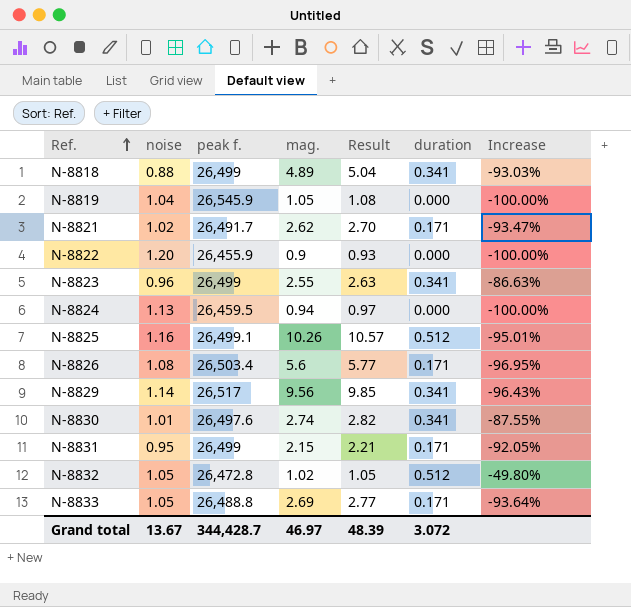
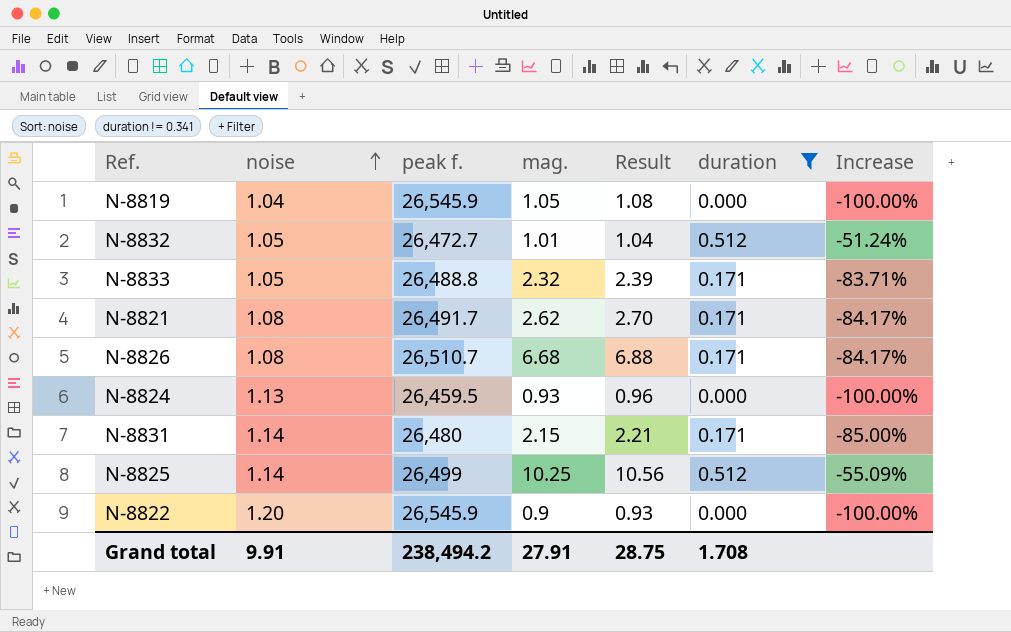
filter: none -> duration != 0.341
row order: Ref. ascending -> noise ascending
column Increase | formula: ([duration] - [mag.]) / [mag.] -> ([duration] - [noise]) / [noise]
N-8832 | peak f.: 26,472.8 -> 26,472.7
N-8832 | mag.: 1.02 -> 1.01
N-8832 | Result: 1.05 -> 1.04
N-8833 | mag.: 2.69 -> 2.32
N-8833 | Result: 2.77 -> 2.39
N-8821 | noise: 1.02 -> 1.08
N-8826 | peak f.: 26,503.4 -> 26,510.7
N-8826 | mag.: 5.6 -> 6.68
N-8826 | Result: 5.77 -> 6.88
N-8824 | mag.: 0.94 -> 0.93
N-8824 | Result: 0.97 -> 0.96
N-8831 | noise: 0.95 -> 1.14
N-8831 | peak f.: 26,499 -> 26,480
N-8825 | noise: 1.16 -> 1.14
N-8825 | peak f.: 26,499.1 -> 26,499
N-8825 | mag.: 10.26 -> 10.25
N-8825 | Result: 10.57 -> 10.56
N-8822 | peak f.: 26,455.9 -> 26,545.9
Grand total | noise: 13.67 -> 9.91
Grand total | peak f.: 344,428.7 -> 238,494.2
Grand total | mag.: 46.97 -> 27.91
Grand total | Result: 48.39 -> 28.75
Grand total | duration: 3.072 -> 1.708

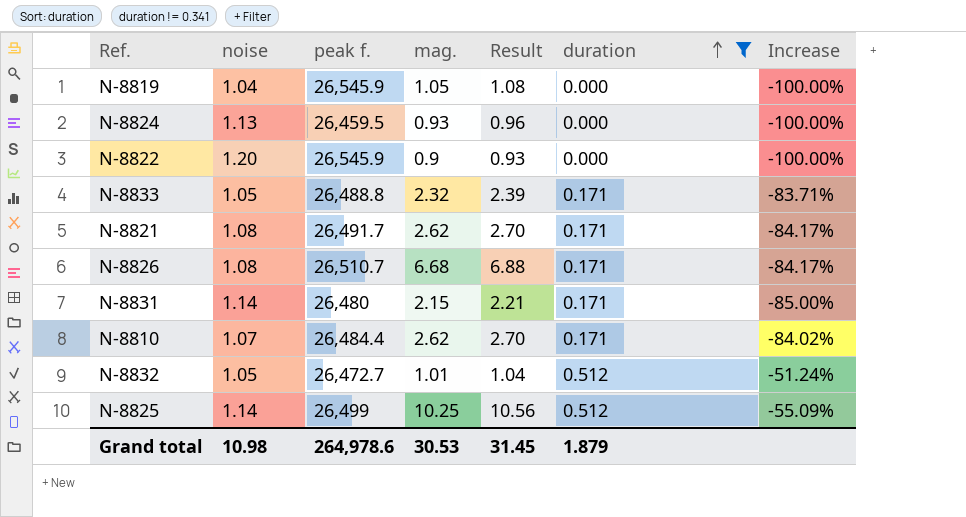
row order: noise ascending -> duration ascending
row N-8810: none -> 1.07 | 26,484.4 | 2.62 | 2.70 | 0.171 | -84.02%
Grand total | noise: 9.91 -> 10.98
Grand total | peak f.: 238,494.2 -> 264,978.6
Grand total | mag.: 27.91 -> 30.53
Grand total | Result: 28.75 -> 31.45
Grand total | duration: 1.708 -> 1.879

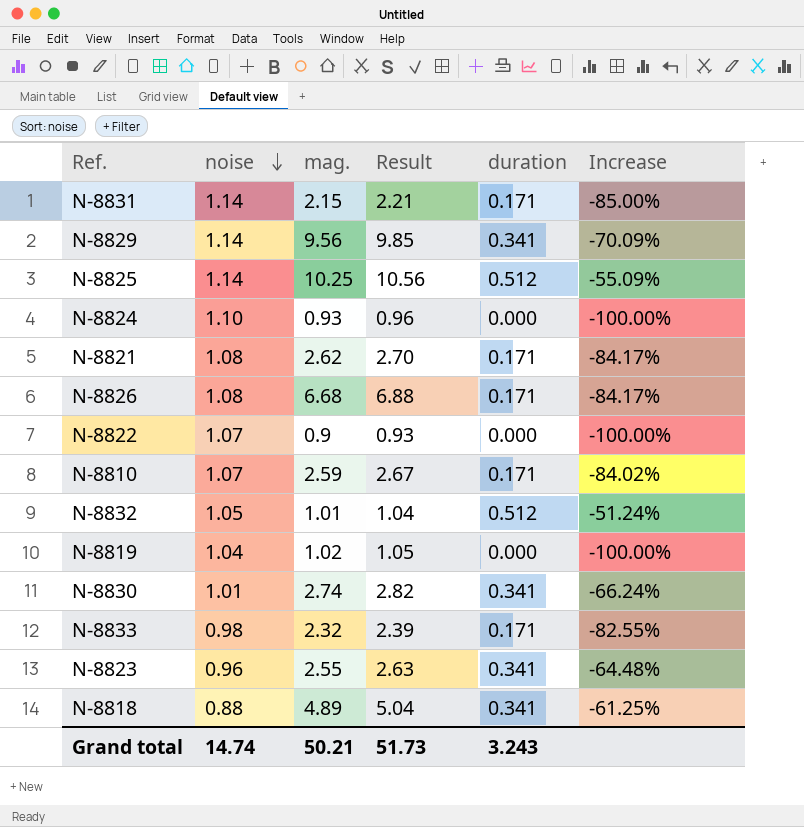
filter: duration != 0.341 -> none
row order: duration ascending -> noise descending
column peak f. | position: 3 -> none
N-8824 | noise: 1.13 -> 1.10
N-8822 | noise: 1.20 -> 1.07
N-8810 | mag.: 2.62 -> 2.59
N-8810 | Result: 2.70 -> 2.67
N-8819 | mag.: 1.05 -> 1.02
N-8819 | Result: 1.08 -> 1.05
N-8833 | noise: 1.05 -> 0.98
N-8833 | Increase: -83.71% -> -82.55%
Grand total | noise: 10.98 -> 14.74
Grand total | mag.: 30.53 -> 50.21
Grand total | Result: 31.45 -> 51.73
Grand total | duration: 1.879 -> 3.243

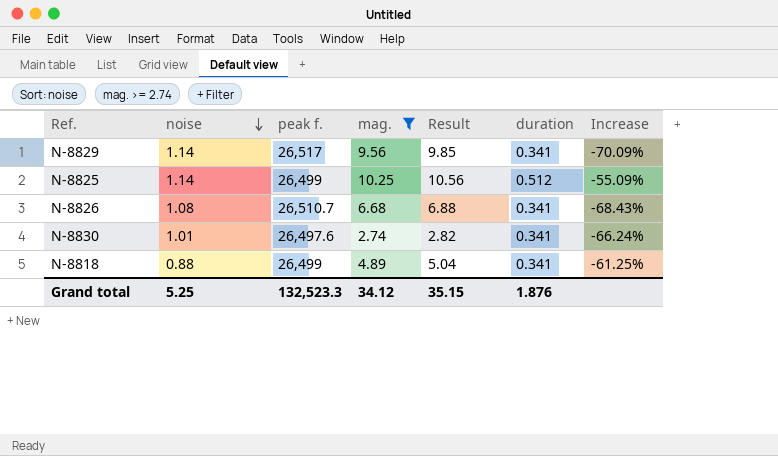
filter: none -> mag. >= 2.74
column peak f. | position: none -> 3
N-8826 | duration: 0.171 -> 0.341
N-8826 | Increase: -84.17% -> -68.43%
Grand total | noise: 14.74 -> 5.25
Grand total | mag.: 50.21 -> 34.12
Grand total | Result: 51.73 -> 35.15
Grand total | duration: 3.243 -> 1.876

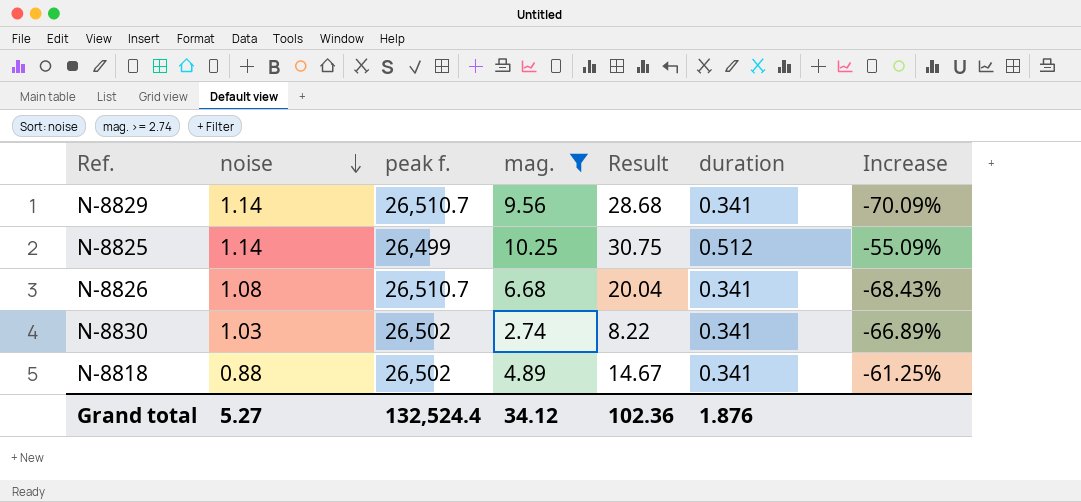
column Result | formula: [mag.] * 1.03 -> [mag.] * 3
N-8829 | peak f.: 26,517 -> 26,510.7
N-8830 | noise: 1.01 -> 1.03
N-8830 | peak f.: 26,497.6 -> 26,502
N-8830 | Increase: -66.24% -> -66.89%
N-8818 | peak f.: 26,499 -> 26,502
Grand total | noise: 5.25 -> 5.27
Grand total | peak f.: 132,523.3 -> 132,524.4
Grand total | Result: 35.15 -> 102.36

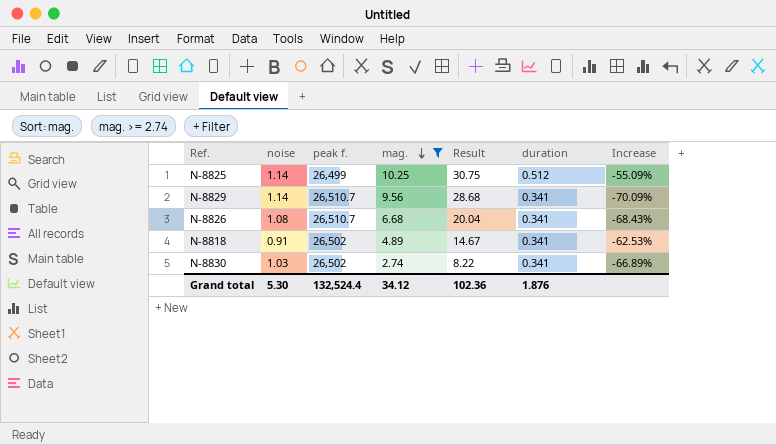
row order: noise descending -> mag. descending
N-8818 | noise: 0.88 -> 0.91
N-8818 | Increase: -61.25% -> -62.53%
Grand total | noise: 5.27 -> 5.30

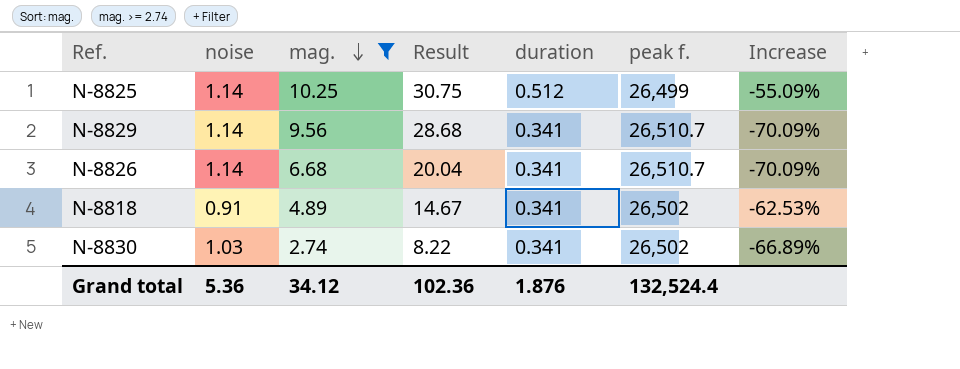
column peak f. | position: 3 -> 6
N-8826 | noise: 1.08 -> 1.14
N-8826 | Increase: -68.43% -> -70.09%
Grand total | noise: 5.30 -> 5.36

